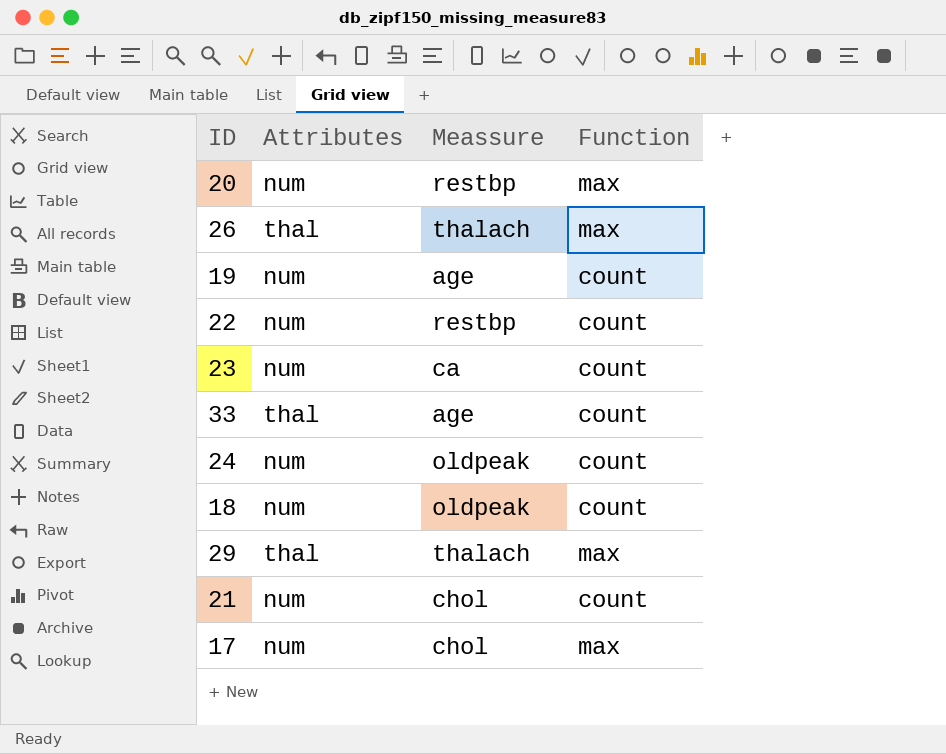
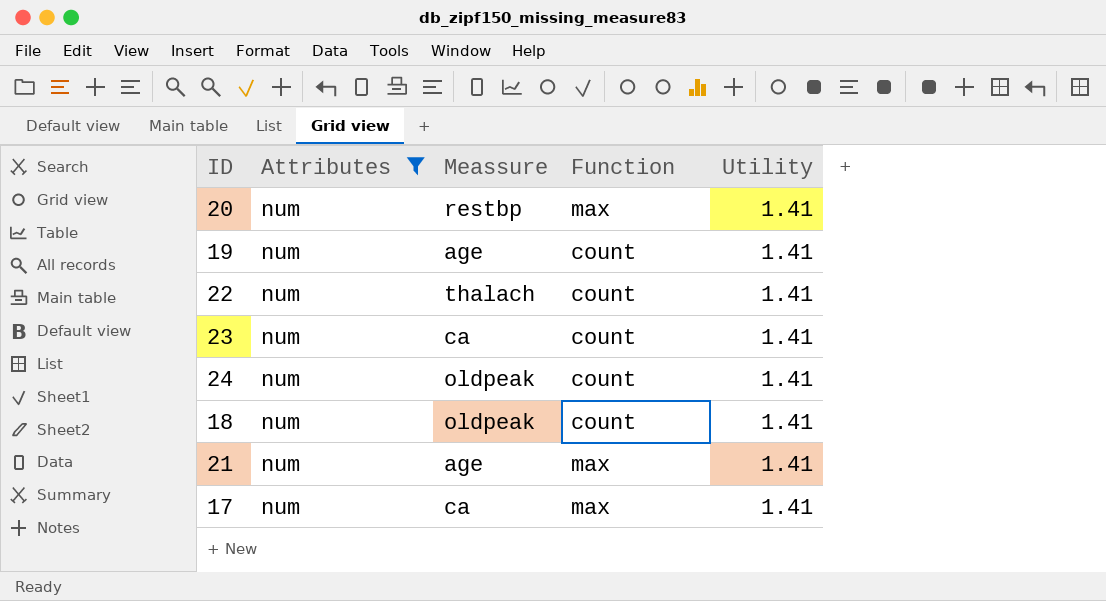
filter: none -> Attributes = num
column Utility | position: none -> 5
22 | Meassure: restbp -> thalach
21 | Meassure: chol -> age
21 | Function: count -> max
17 | Meassure: chol -> ca

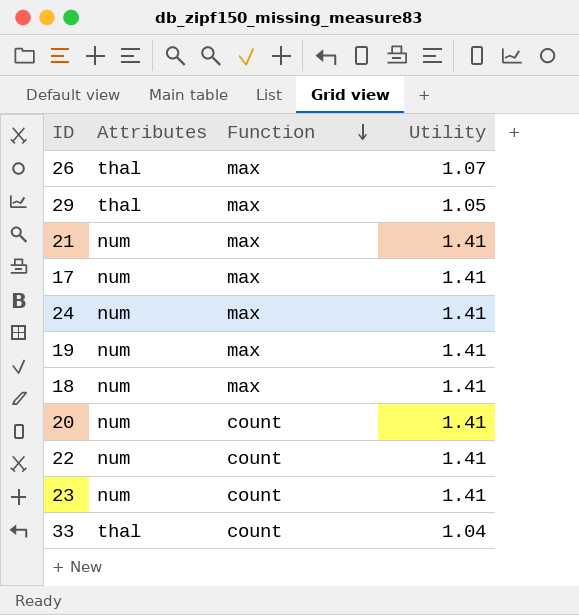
filter: Attributes = num -> none
row order: none -> Function descending
column Meassure | position: 3 -> none
24 | Function: count -> max
19 | Function: count -> max
18 | Function: count -> max
20 | Function: max -> count

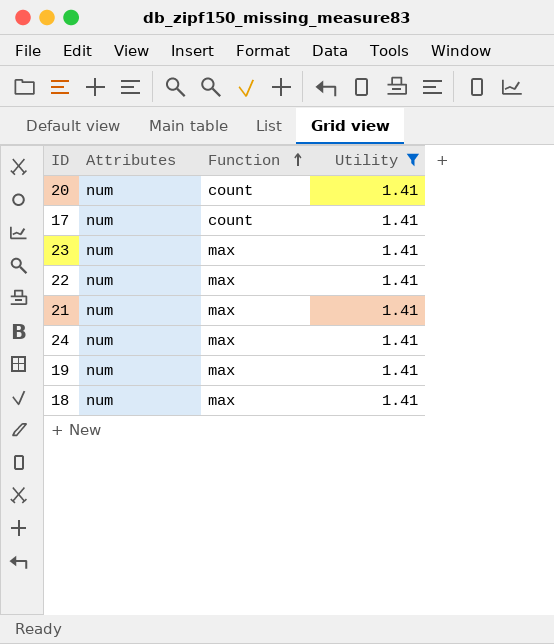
filter: none -> Utility = 1.41
row order: Function descending -> Function ascending
17 | Function: max -> count
23 | Function: count -> max
22 | Function: count -> max

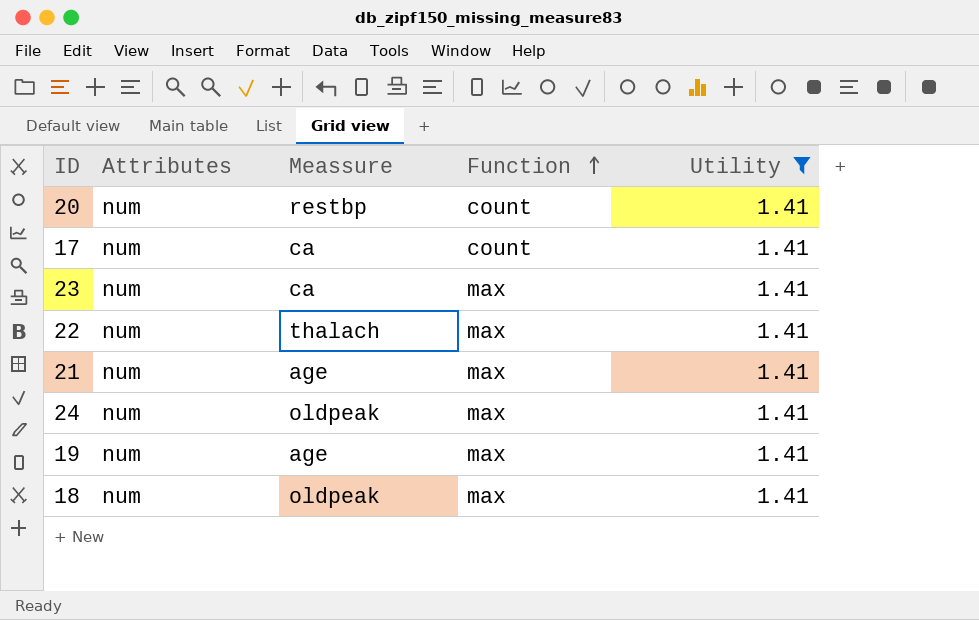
column Meassure | position: none -> 3

